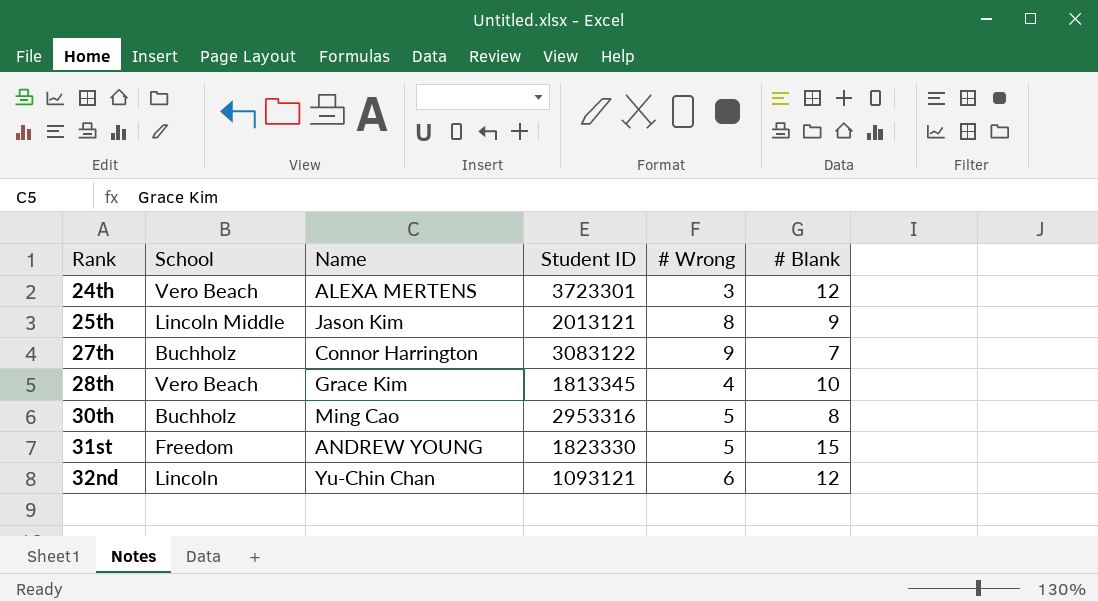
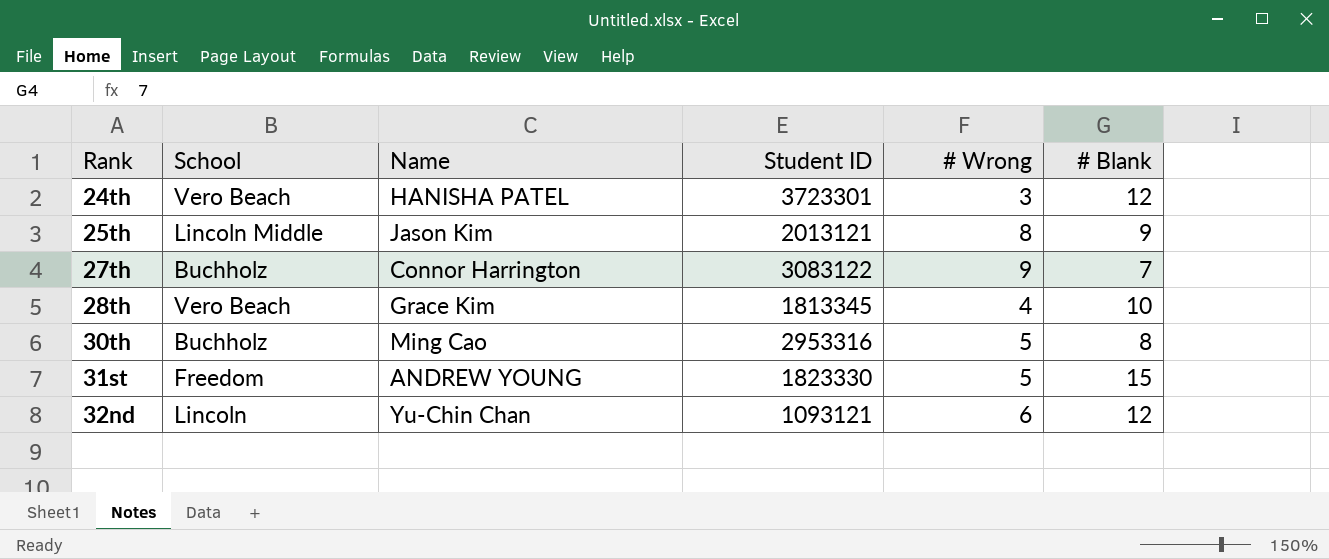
24th | Name: ALEXA MERTENS -> HANISHA PATEL

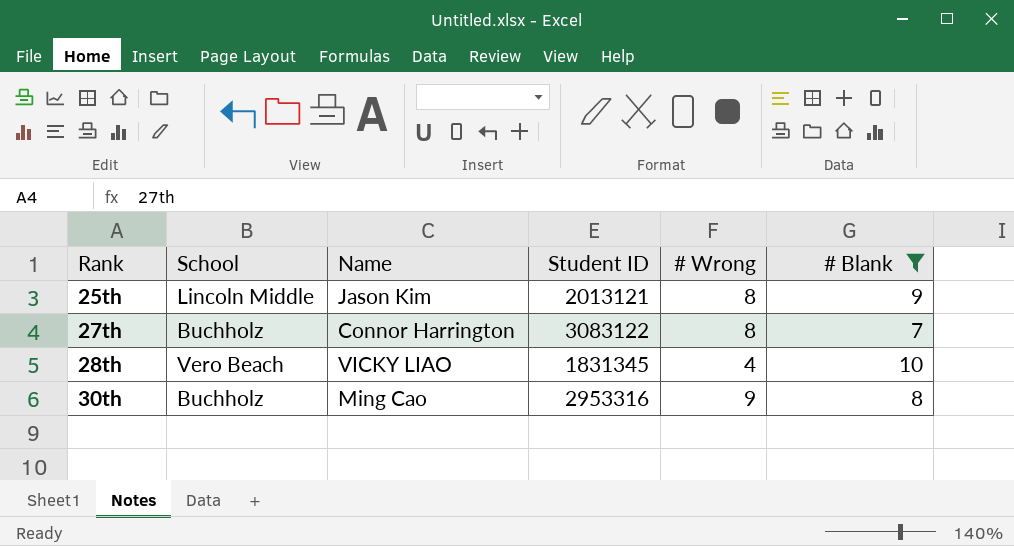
filter: none -> # Blank <= 10
27th | # Wrong: 9 -> 8
28th | Name: Grace Kim -> VICKY LIAO
28th | Student ID: 1813345 -> 1831345
30th | # Wrong: 5 -> 9

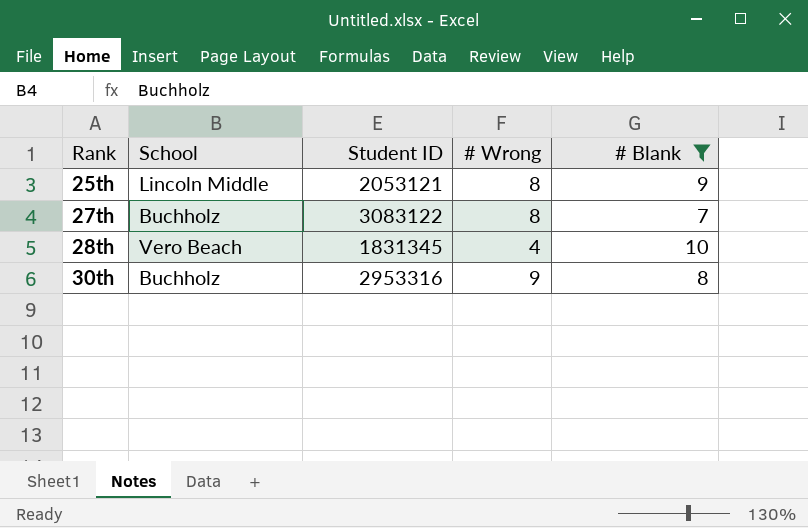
column Name | position: 3 -> none
25th | Student ID: 2013121 -> 2053121

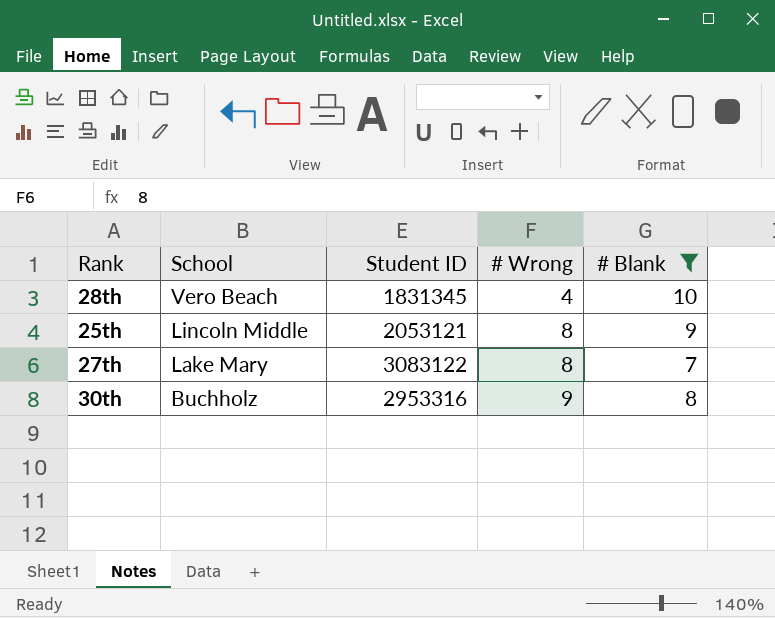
row order: Rank ascending -> School descending
27th | School: Buchholz -> Lake Mary

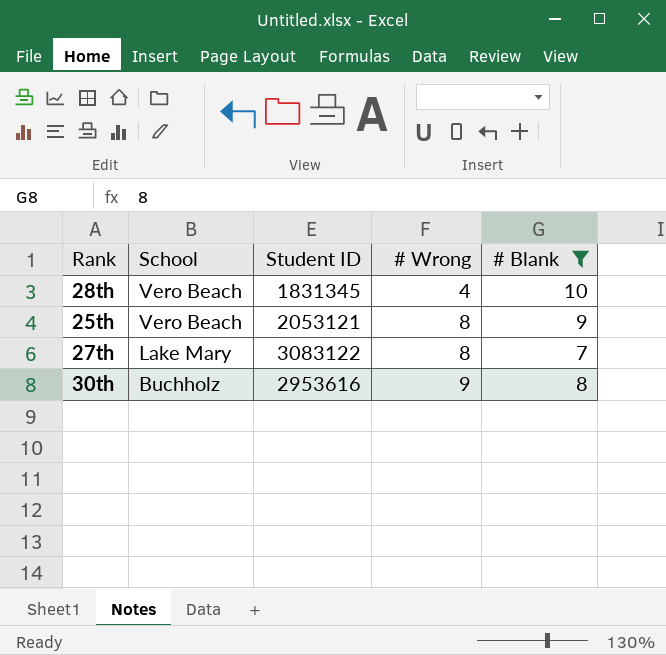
25th | School: Lincoln Middle -> Vero Beach
30th | Student ID: 2953316 -> 2953616

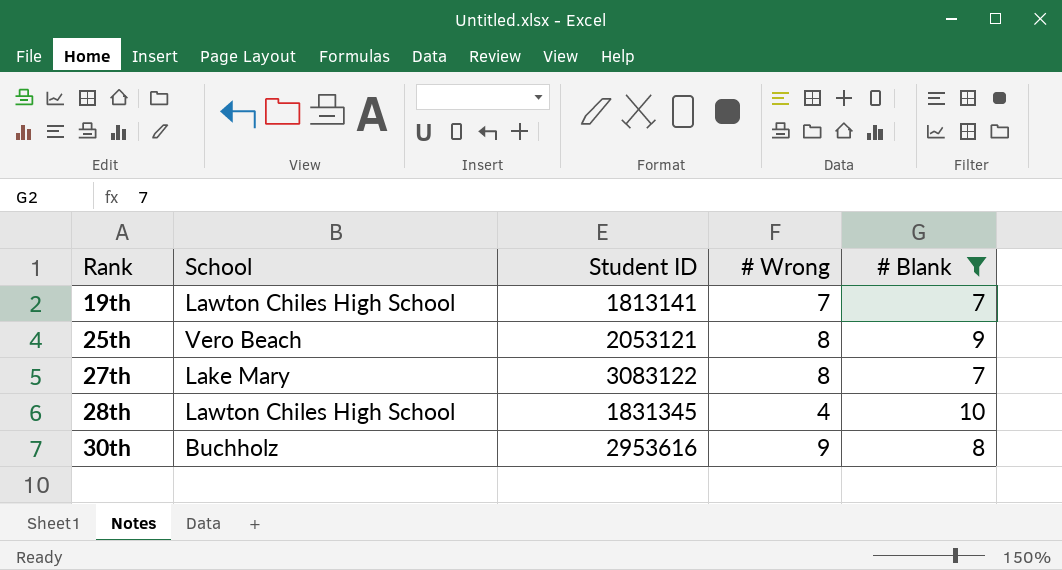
row order: School descending -> Rank ascending
row 19th: none -> Lawton Chiles High School | 1813141 | 7 | 7
28th | School: Vero Beach -> Lawton Chiles High School

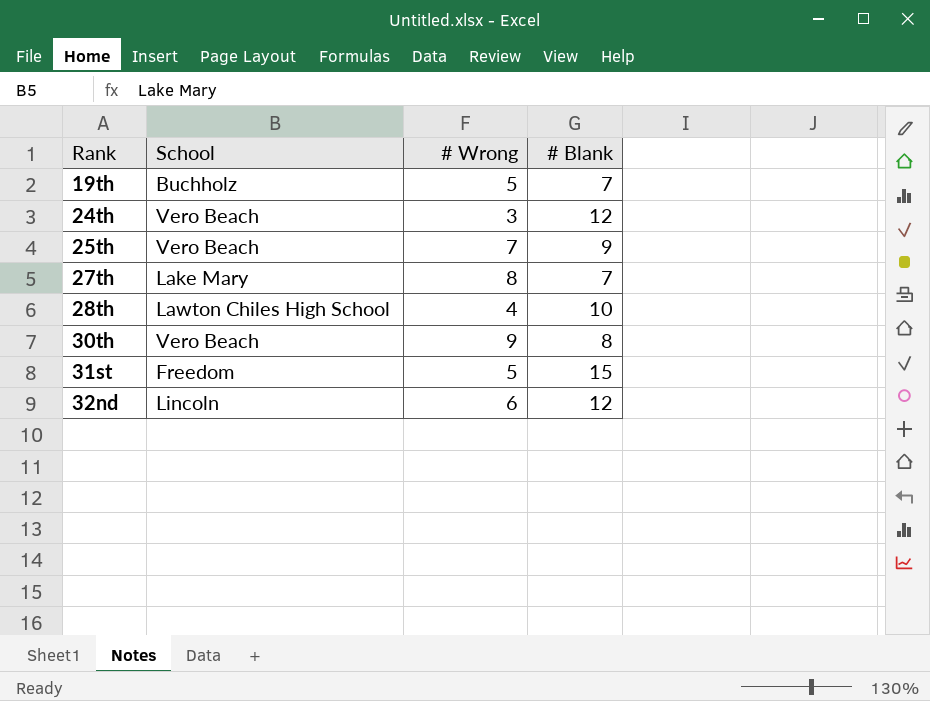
filter: # Blank <= 10 -> none
column Student ID | position: 3 -> none
19th | School: Lawton Chiles High School -> Buchholz
19th | # Wrong: 7 -> 5
25th | # Wrong: 8 -> 7
30th | School: Buchholz -> Vero Beach

